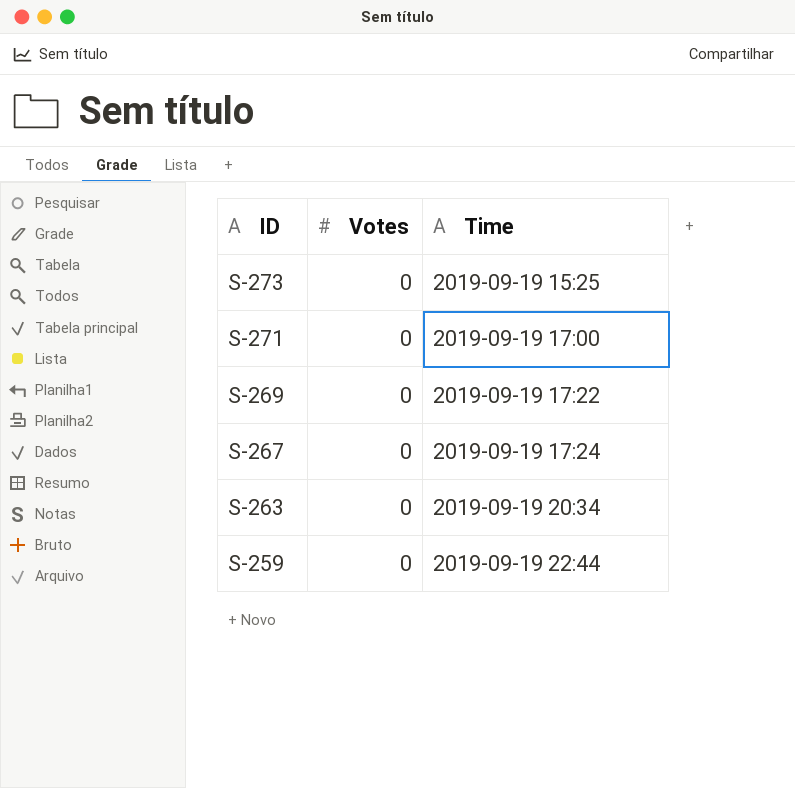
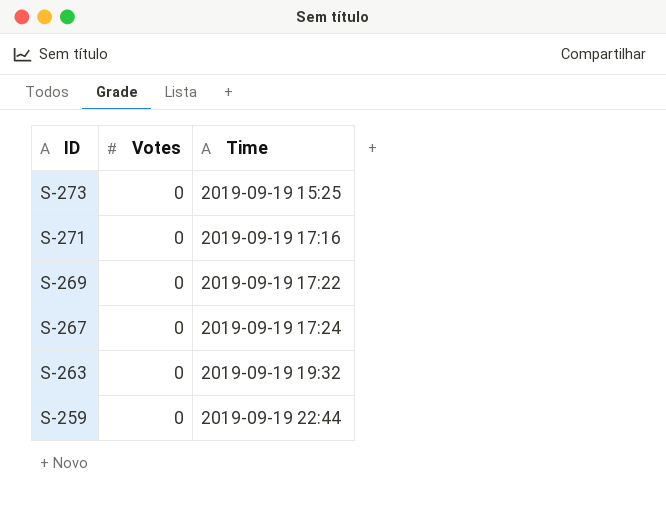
S-271 | Time: 2019-09-19 17:00 -> 2019-09-19 17:16
S-263 | Time: 2019-09-19 20:34 -> 2019-09-19 19:32

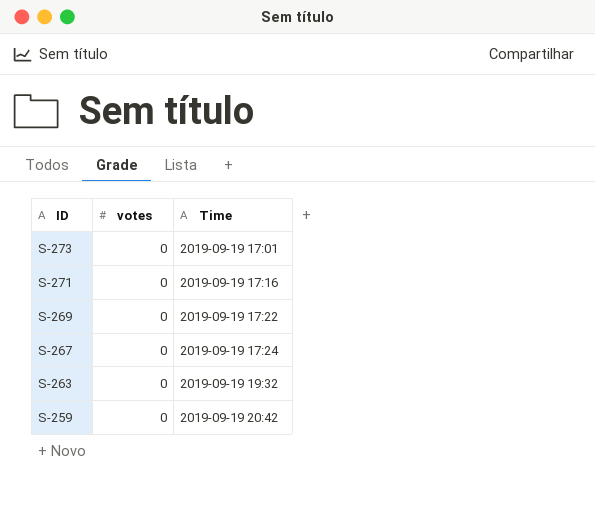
column name: Votes -> votes
S-273 | Time: 2019-09-19 15:25 -> 2019-09-19 17:01
S-259 | Time: 2019-09-19 22:44 -> 2019-09-19 20:42

